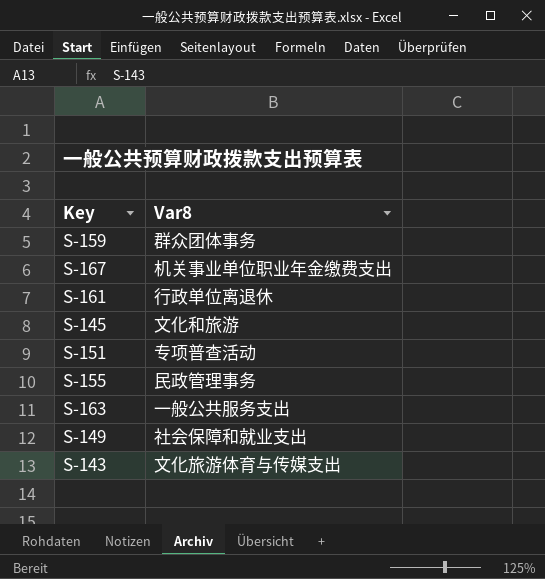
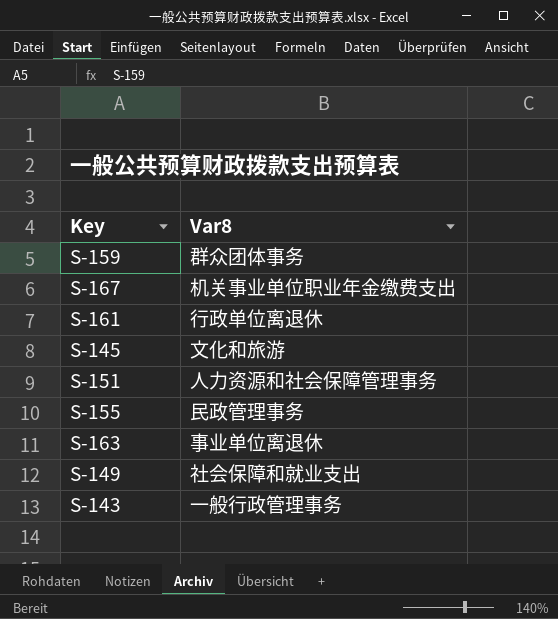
S-151 | Var8: 专项普查活动 -> 人力资源和社会保障管理事务
S-163 | Var8: 一般公共服务支出 -> 事业单位离退休
S-143 | Var8: 文化旅游体育与传媒支出 -> 一般行政管理事务

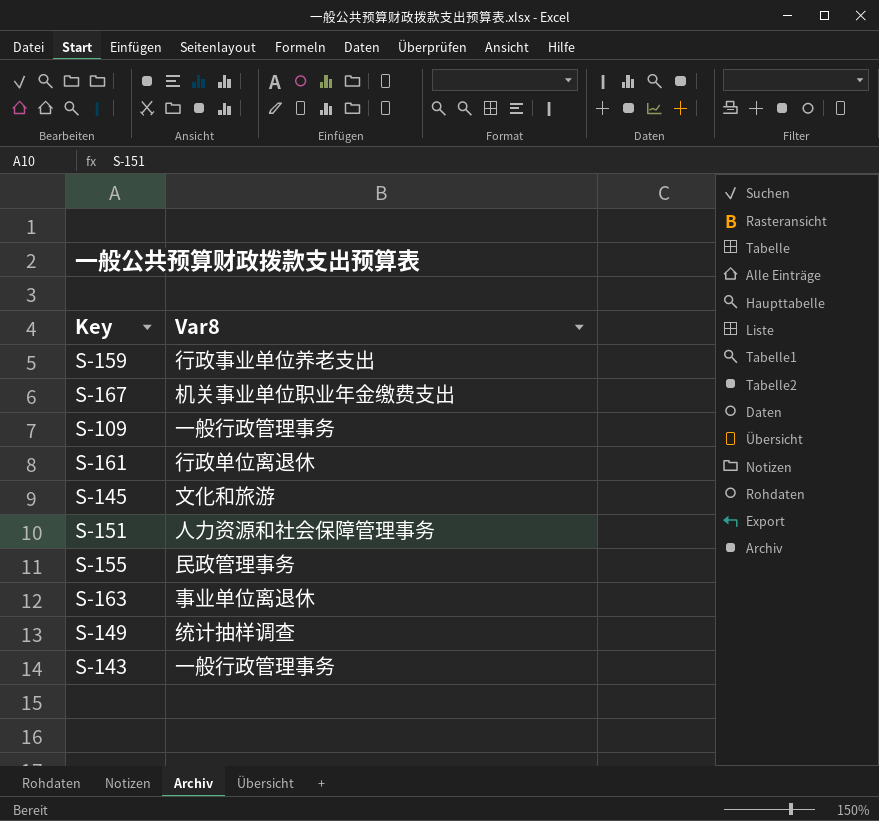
S-159 | Var8: 群众团体事务 -> 行政事业单位养老支出
row S-109: none -> 一般行政管理事务
S-149 | Var8: 社会保障和就业支出 -> 统计抽样调查

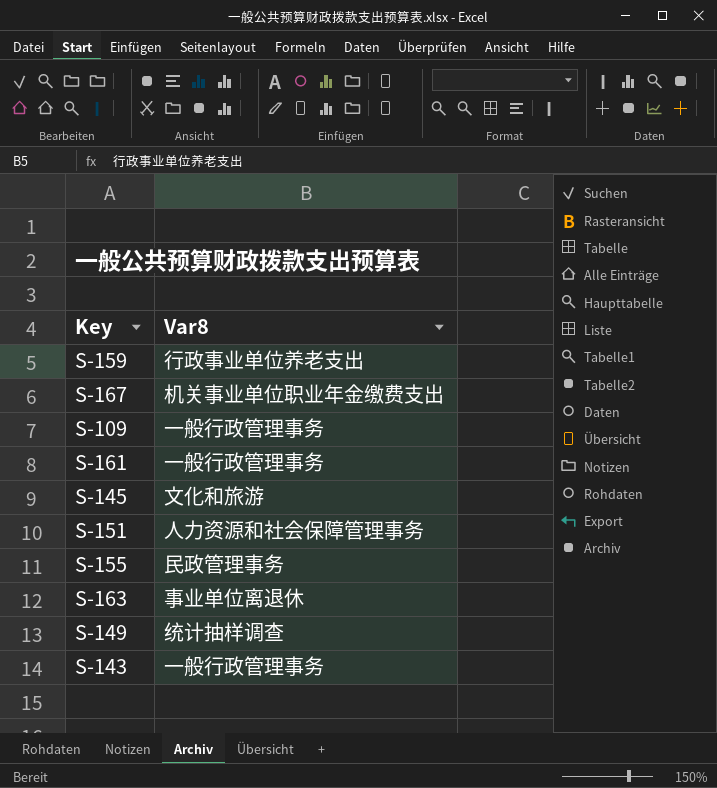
S-161 | Var8: 行政单位离退休 -> 一般行政管理事务

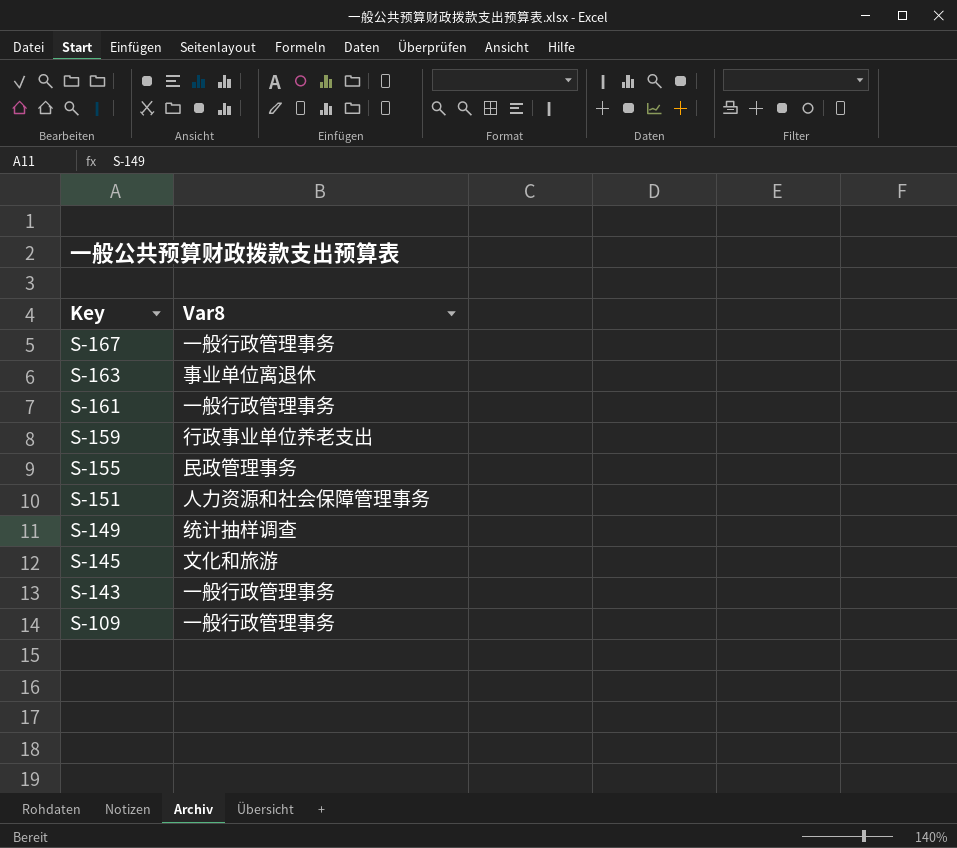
row order: none -> Key descending
S-167 | Var8: 机关事业单位职业年金缴费支出 -> 一般行政管理事务

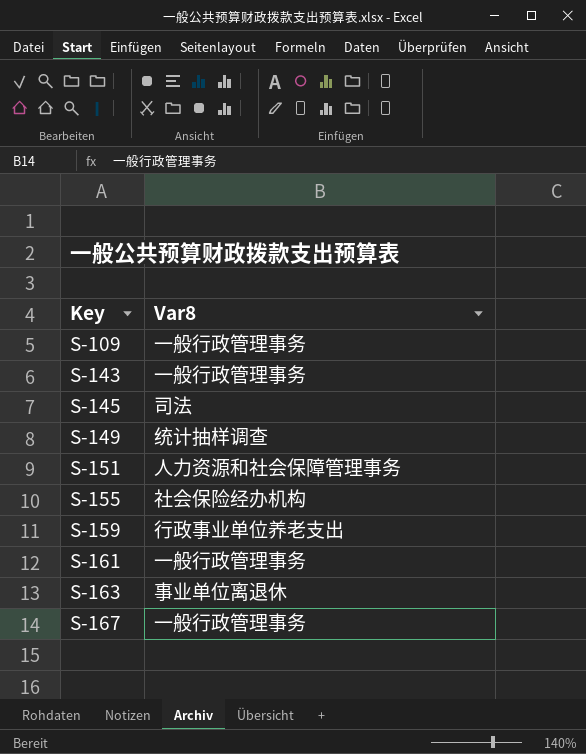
row order: Key descending -> Key ascending
S-145 | Var8: 文化和旅游 -> 司法
S-155 | Var8: 民政管理事务 -> 社会保险经办机构

